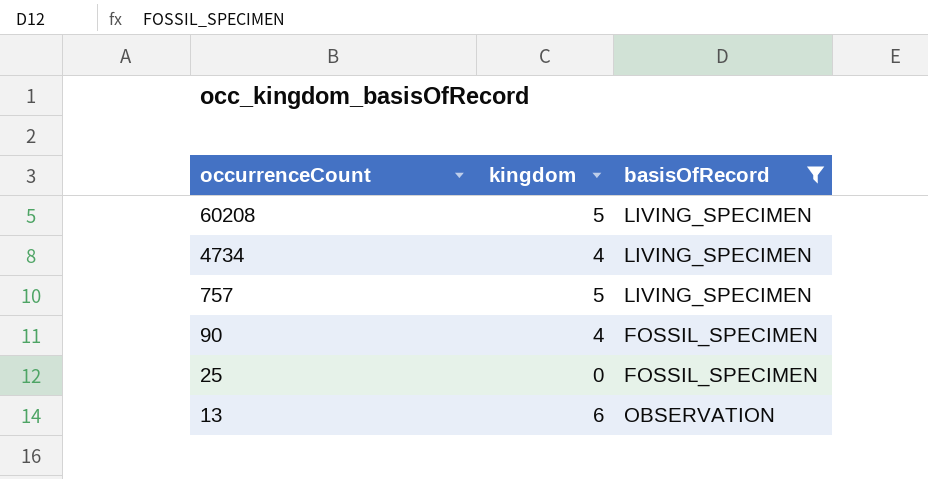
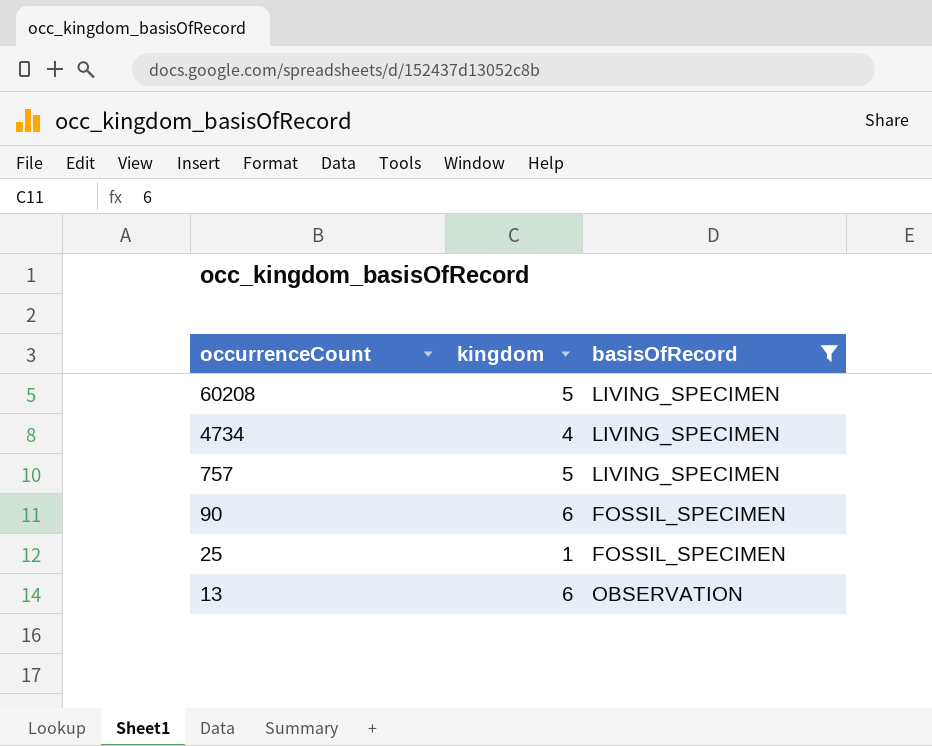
90 | kingdom: 4 -> 6
25 | kingdom: 0 -> 1

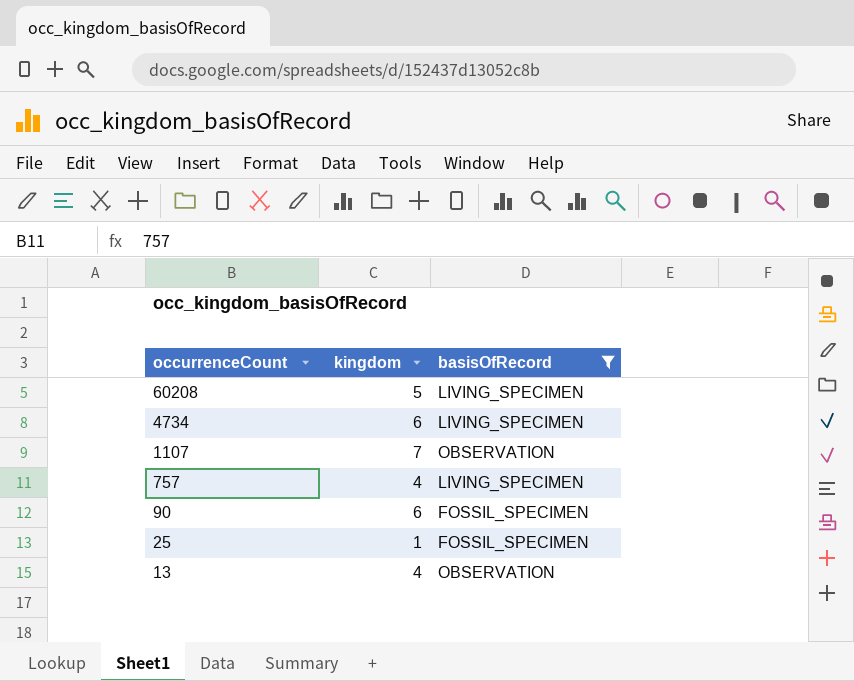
4734 | kingdom: 4 -> 6
row 1107: none -> 7 | OBSERVATION
757 | kingdom: 5 -> 4
13 | kingdom: 6 -> 4

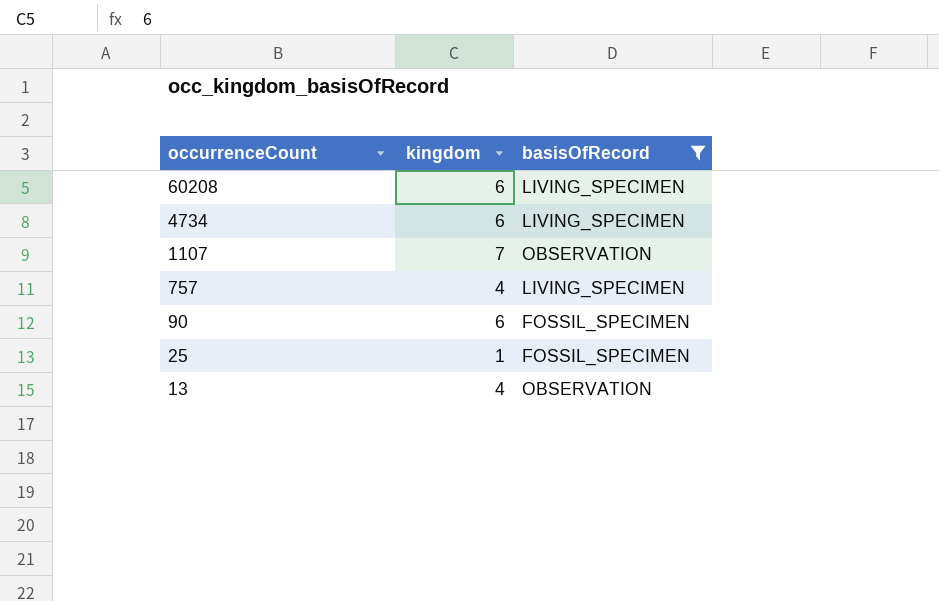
60208 | kingdom: 5 -> 6

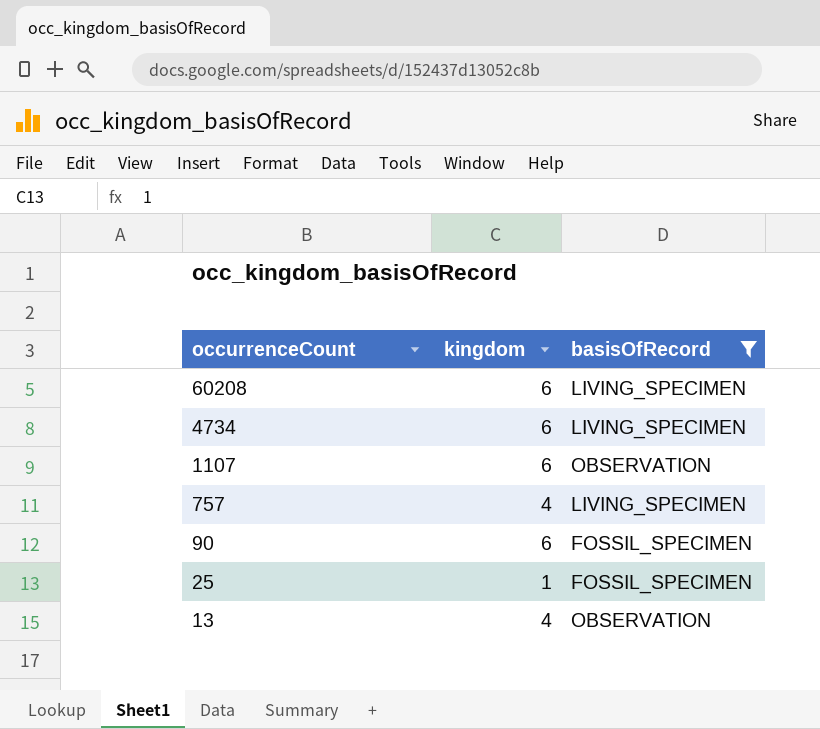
1107 | kingdom: 7 -> 6

